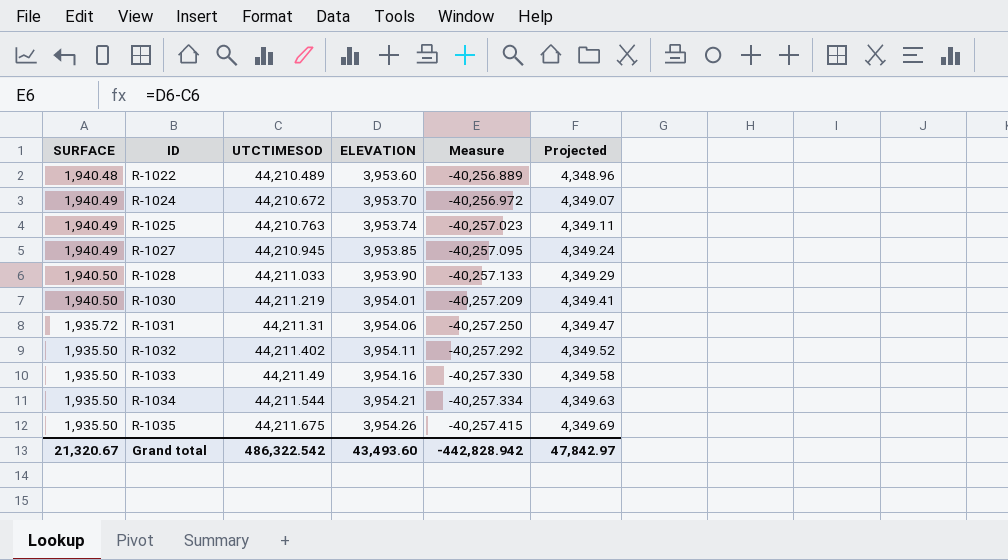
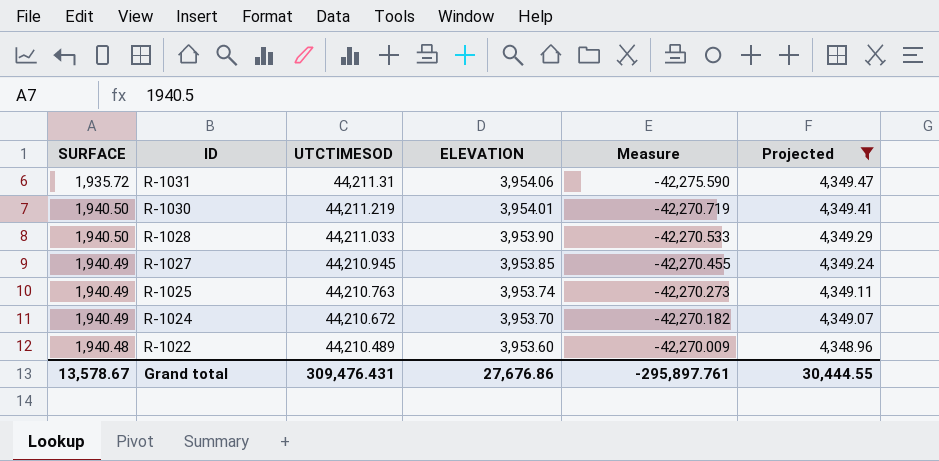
filter: none -> Projected <= 4,349.47
row order: ID ascending -> ID descending
column Measure | formula: [ELEVATION] - [UTCTIMESOD] -> [SURFACE] - [UTCTIMESOD]
Grand total | SURFACE: 21,320.67 -> 13,578.67
Grand total | UTCTIMESOD: 486,322.542 -> 309,476.431
Grand total | ELEVATION: 43,493.60 -> 27,676.86
Grand total | Measure: -442,828.942 -> -295,897.761
Grand total | Projected: 47,842.97 -> 30,444.55

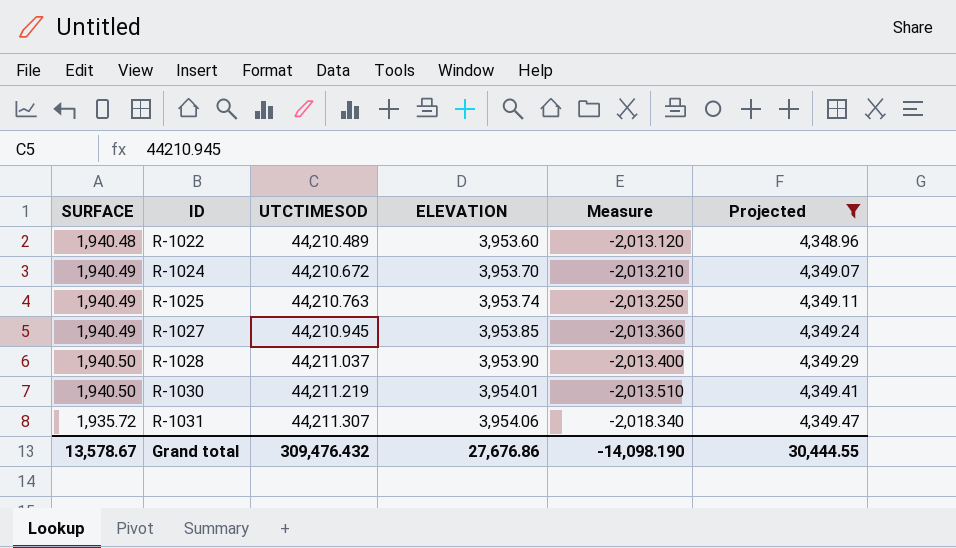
row order: ID descending -> ID ascending
column Measure | formula: [SURFACE] - [UTCTIMESOD] -> [SURFACE] - [ELEVATION]
R-1028 | UTCTIMESOD: 44,211.033 -> 44,211.037
R-1031 | UTCTIMESOD: 44,211.31 -> 44,211.307
Grand total | UTCTIMESOD: 309,476.431 -> 309,476.432
Grand total | Measure: -295,897.761 -> -14,098.190

